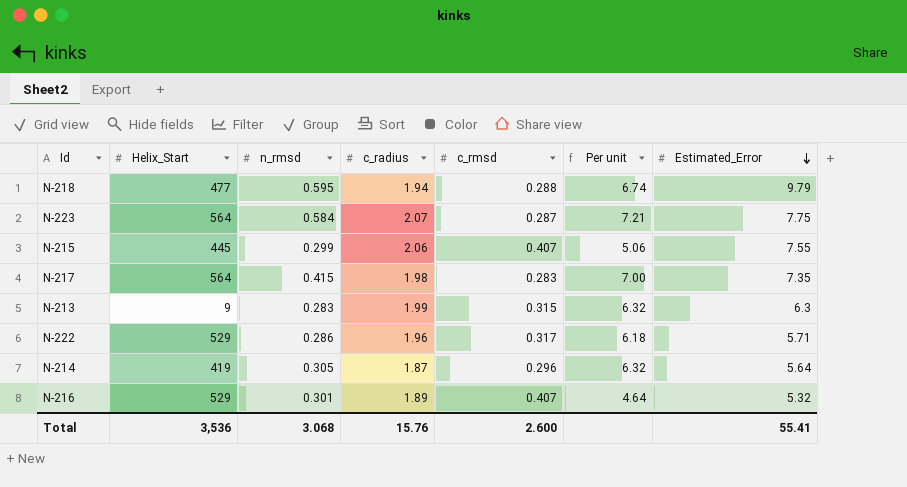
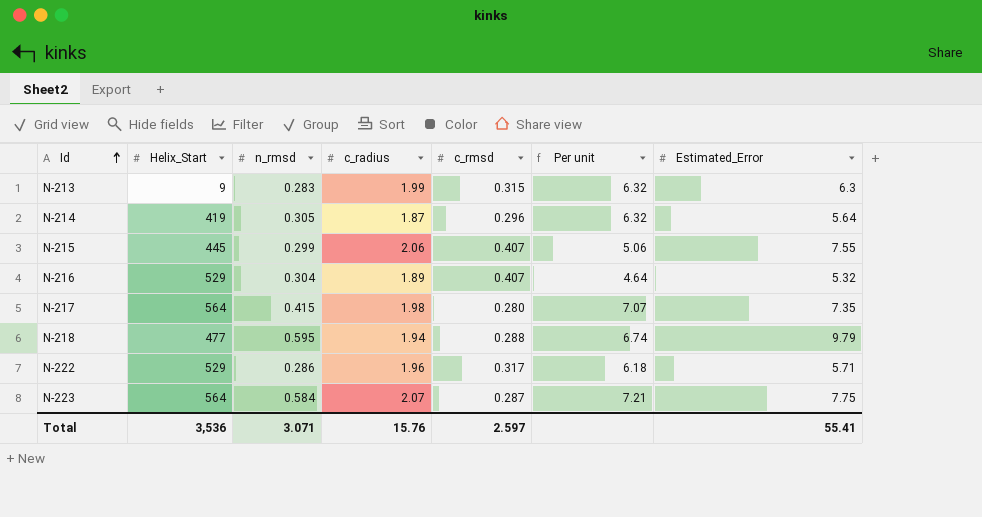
row order: Estimated_Error descending -> Id ascending
N-216 | n_rmsd: 0.301 -> 0.304
N-217 | c_rmsd: 0.283 -> 0.280
N-217 | Per unit: 7.00 -> 7.07
Total | n_rmsd: 3.068 -> 3.071
Total | c_rmsd: 2.600 -> 2.597

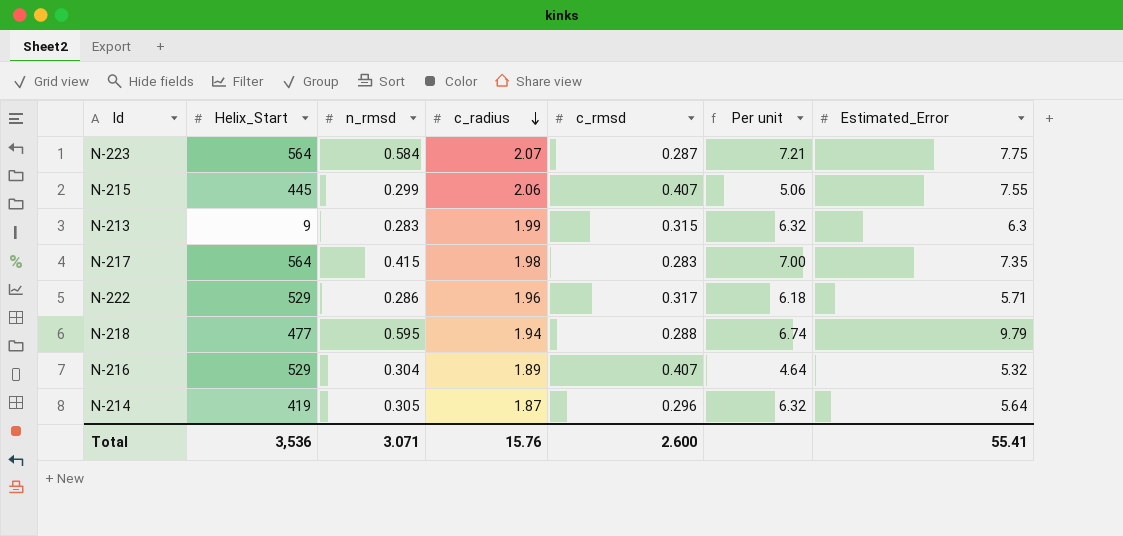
row order: Id ascending -> c_radius descending
N-217 | c_rmsd: 0.280 -> 0.283
N-217 | Per unit: 7.07 -> 7.00
Total | c_rmsd: 2.597 -> 2.600

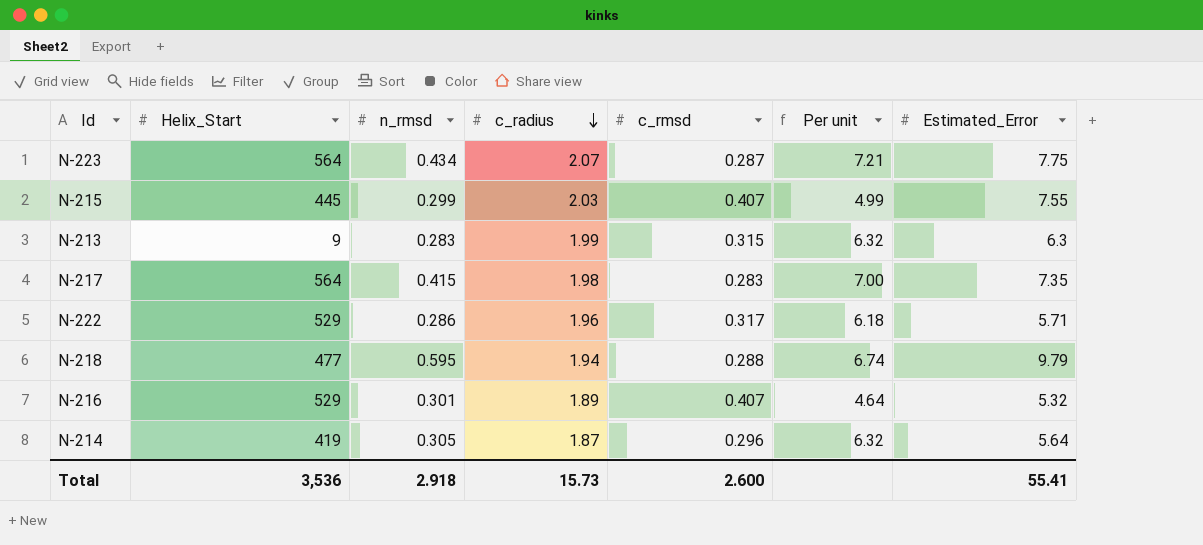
N-223 | n_rmsd: 0.584 -> 0.434
N-215 | c_radius: 2.06 -> 2.03
N-215 | Per unit: 5.06 -> 4.99
N-216 | n_rmsd: 0.304 -> 0.301
Total | n_rmsd: 3.071 -> 2.918
Total | c_radius: 15.76 -> 15.73

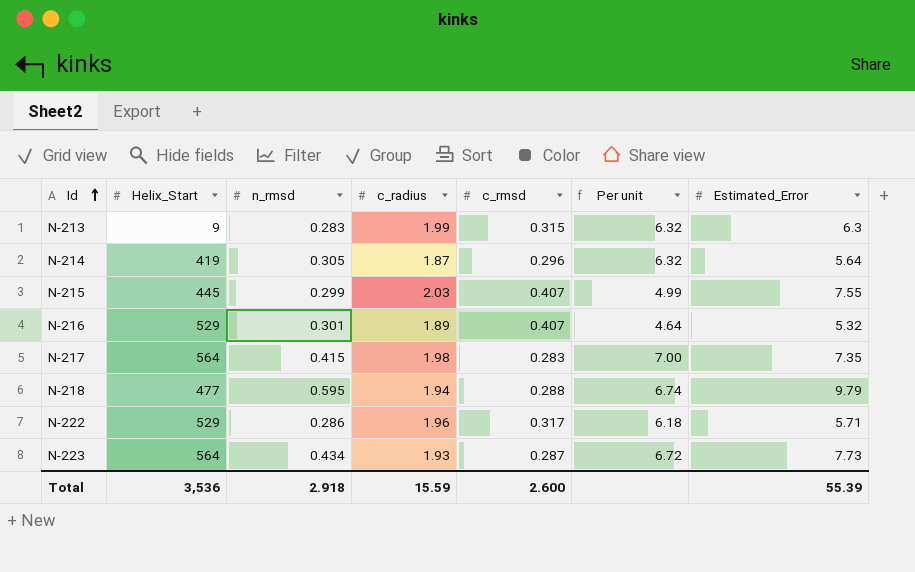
row order: c_radius descending -> Id ascending
N-223 | c_radius: 2.07 -> 1.93
N-223 | Per unit: 7.21 -> 6.72
N-223 | Estimated_Error: 7.75 -> 7.73
Total | c_radius: 15.73 -> 15.59
Total | Estimated_Error: 55.41 -> 55.39

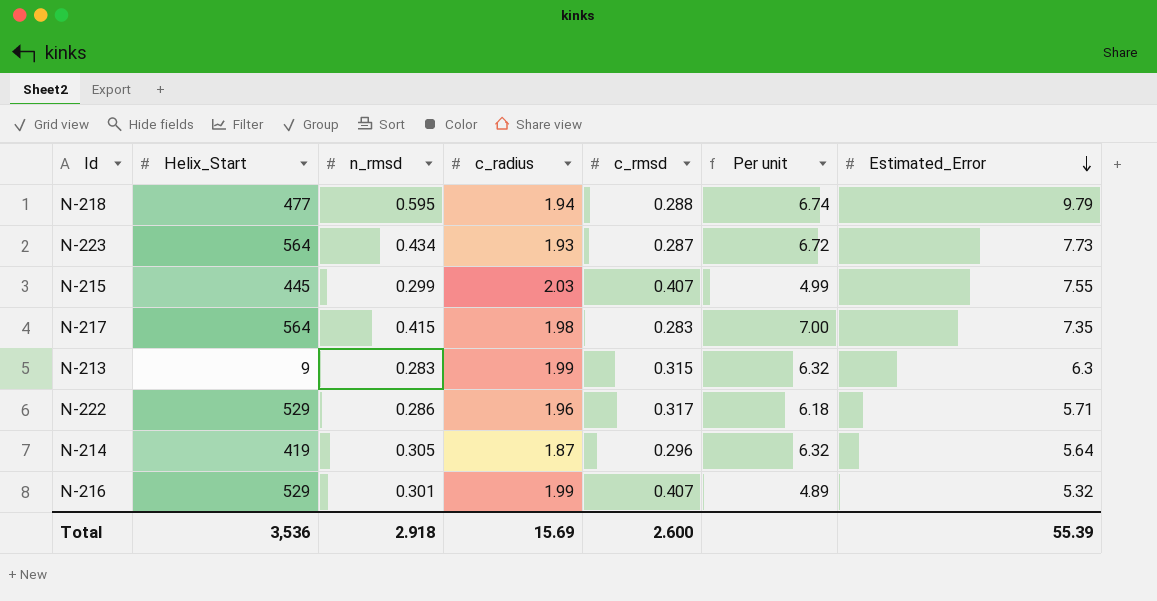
row order: Id ascending -> Estimated_Error descending
N-216 | c_radius: 1.89 -> 1.99
N-216 | Per unit: 4.64 -> 4.89
Total | c_radius: 15.59 -> 15.69

